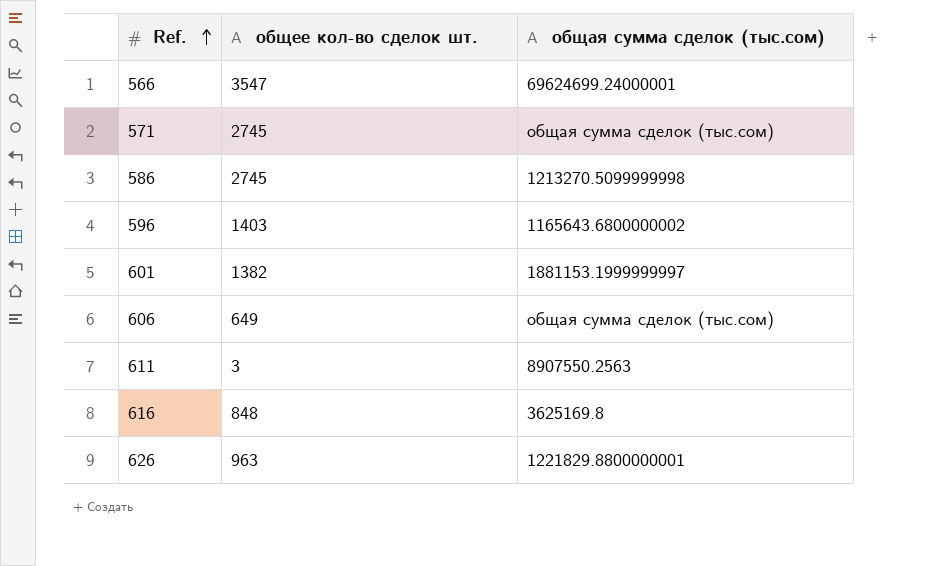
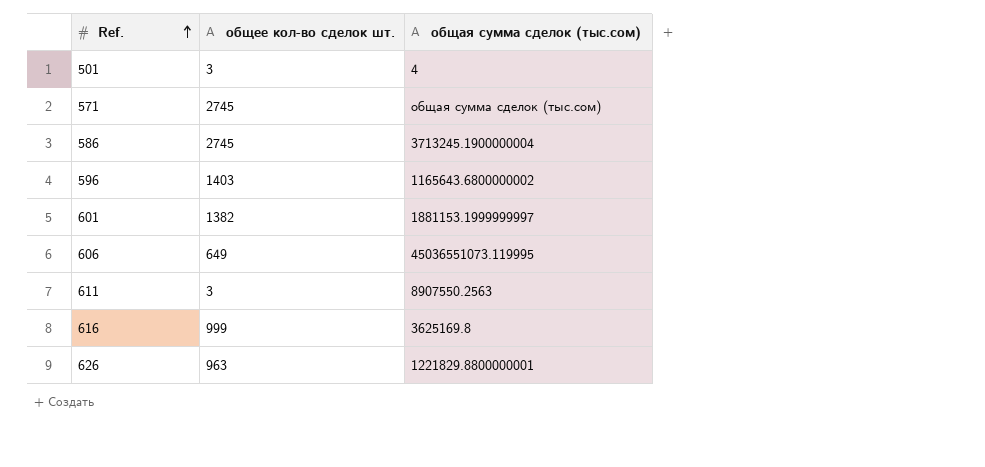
row 566: 3547 | 69624699.24000001 -> none
row 501: none -> 3 | 4
586 | общая сумма сделок (тыс.сом): 1213270.5099999998 -> 3713245.1900000004
606 | общая сумма сделок (тыс.сом): общая сумма сделок (тыс.сом) -> 45036551073.119995
616 | общее кол-во сделок шт.: 848 -> 999

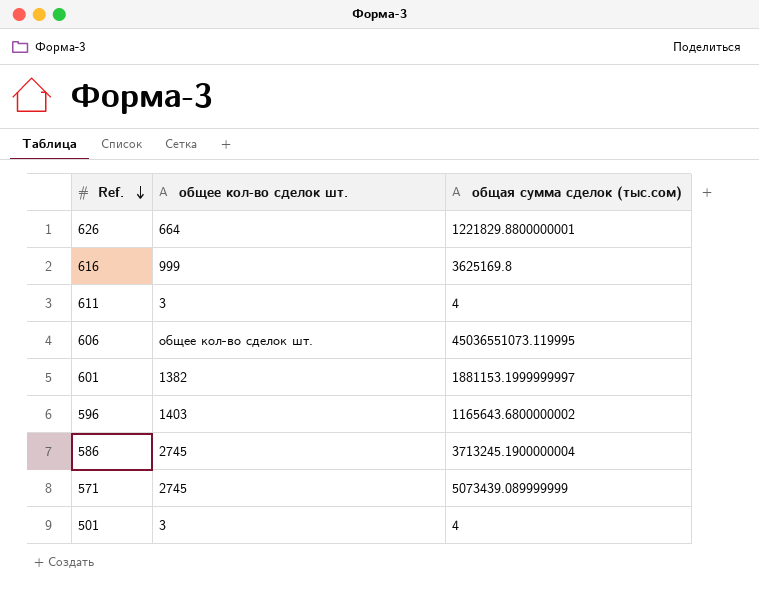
row order: Ref. ascending -> Ref. descending
626 | общее кол-во сделок шт.: 963 -> 664
611 | общая сумма сделок (тыс.сом): 8907550.2563 -> 4
606 | общее кол-во сделок шт.: 649 -> общее кол-во сделок шт.
571 | общая сумма сделок (тыс.сом): общая сумма сделок (тыс.сом) -> 5073439.089999999

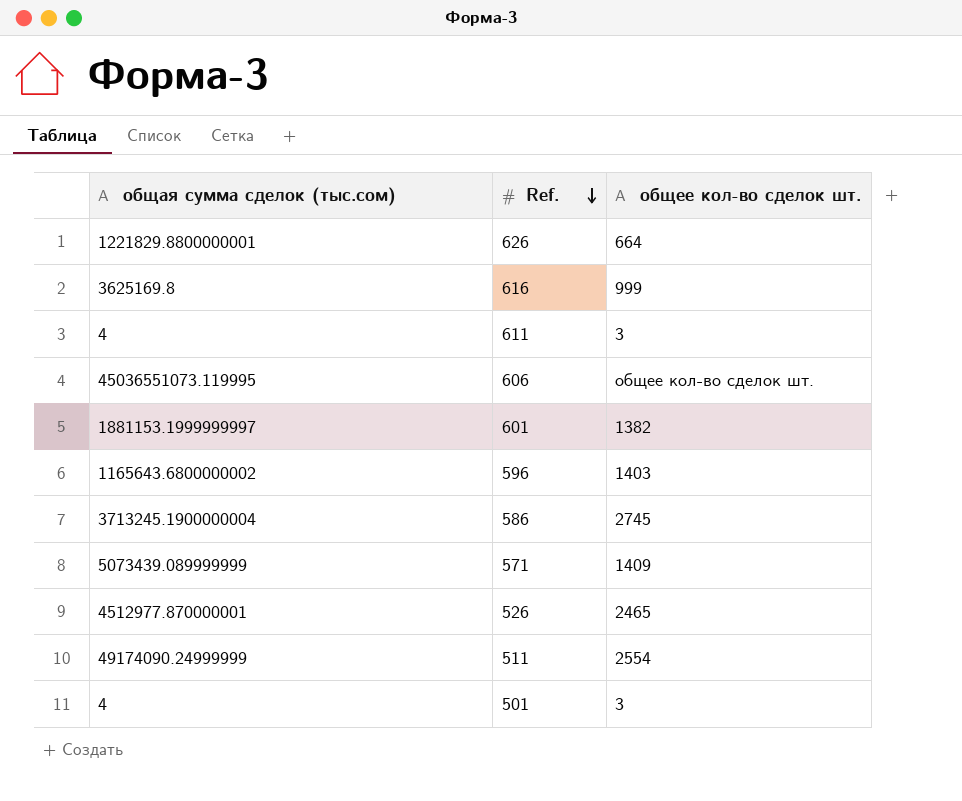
column общая сумма сделок (тыс.сом) | position: 3 -> 1
571 | общее кол-во сделок шт.: 2745 -> 1409
row 526: none -> 4512977.870000001 | 2465
row 511: none -> 49174090.24999999 | 2554

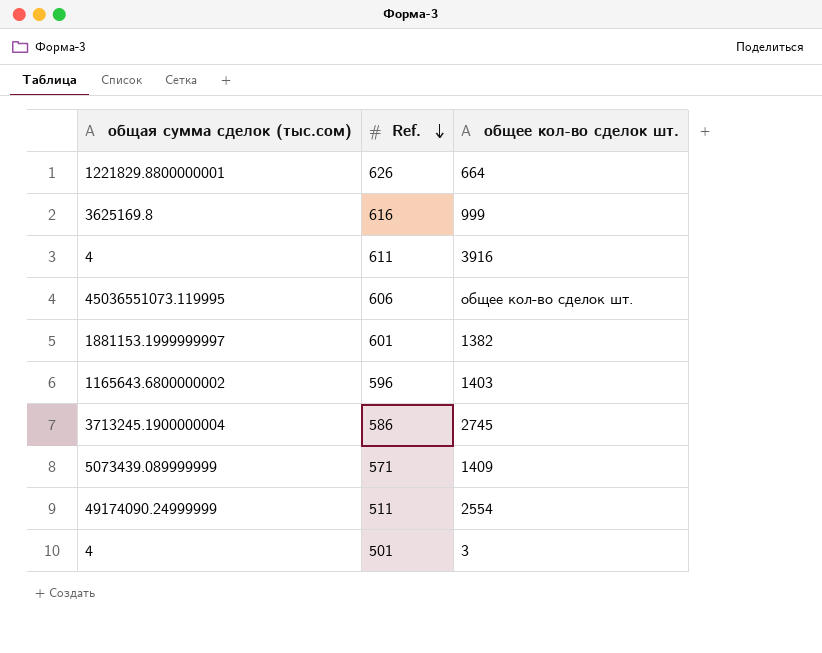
row 526: 4512977.870000001 | 2465 -> none
611 | общее кол-во сделок шт.: 3 -> 3916

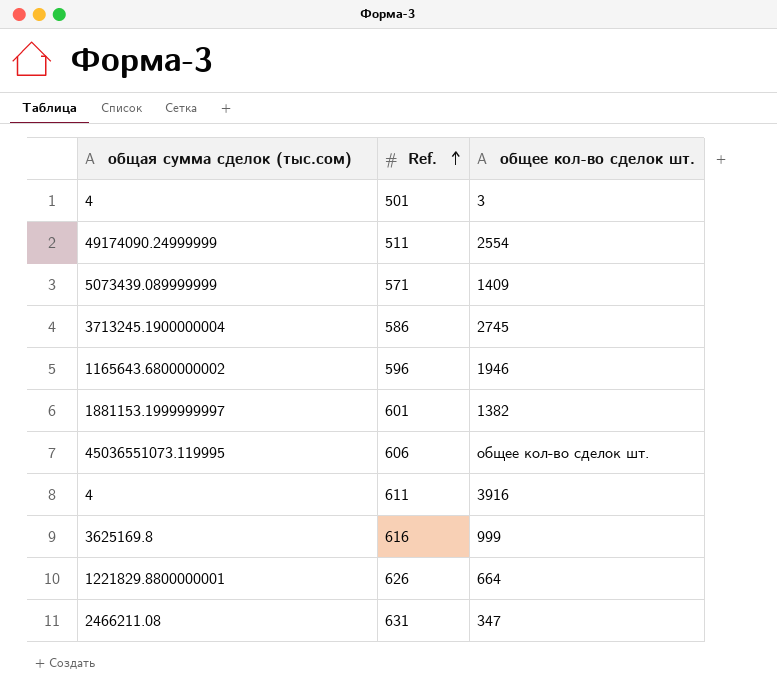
row order: Ref. descending -> Ref. ascending
596 | общее кол-во сделок шт.: 1403 -> 1946
row 631: none -> 2466211.08 | 347

